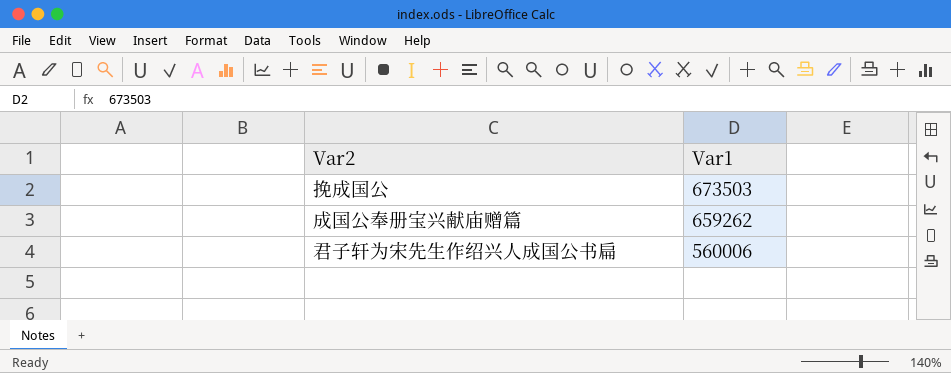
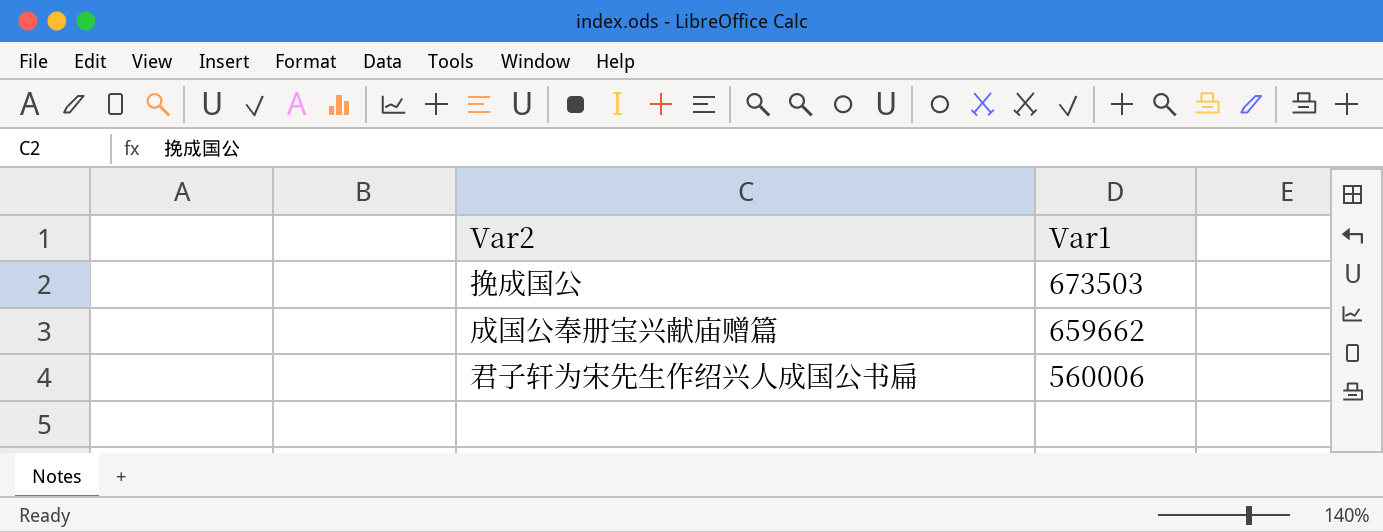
成国公奉册宝兴献庙赠篇 | Var1: 659262 -> 659662

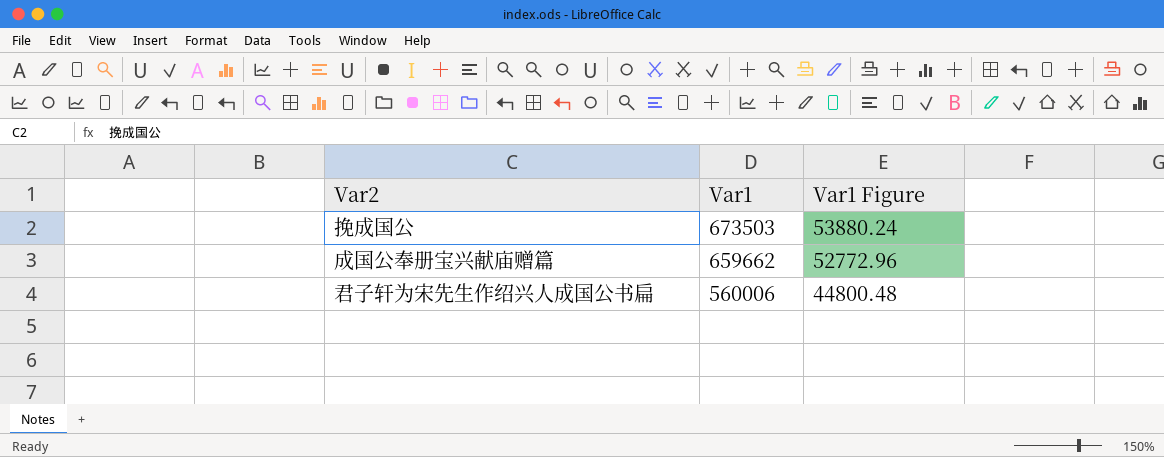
column Var1 Figure | formula: none -> [Var1] * 0.08

